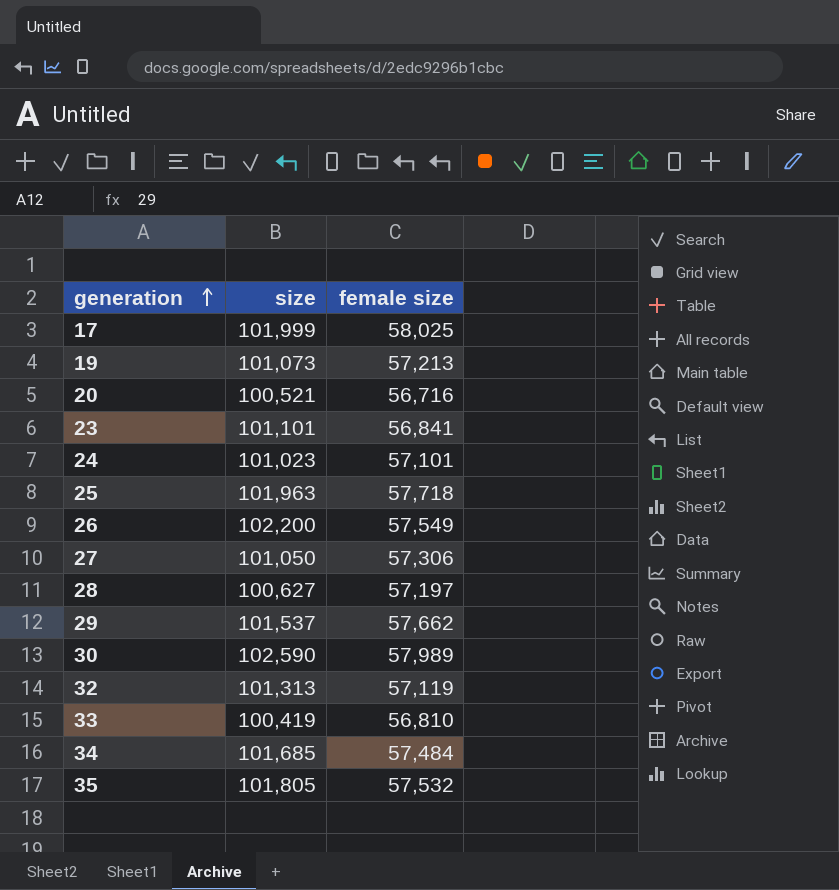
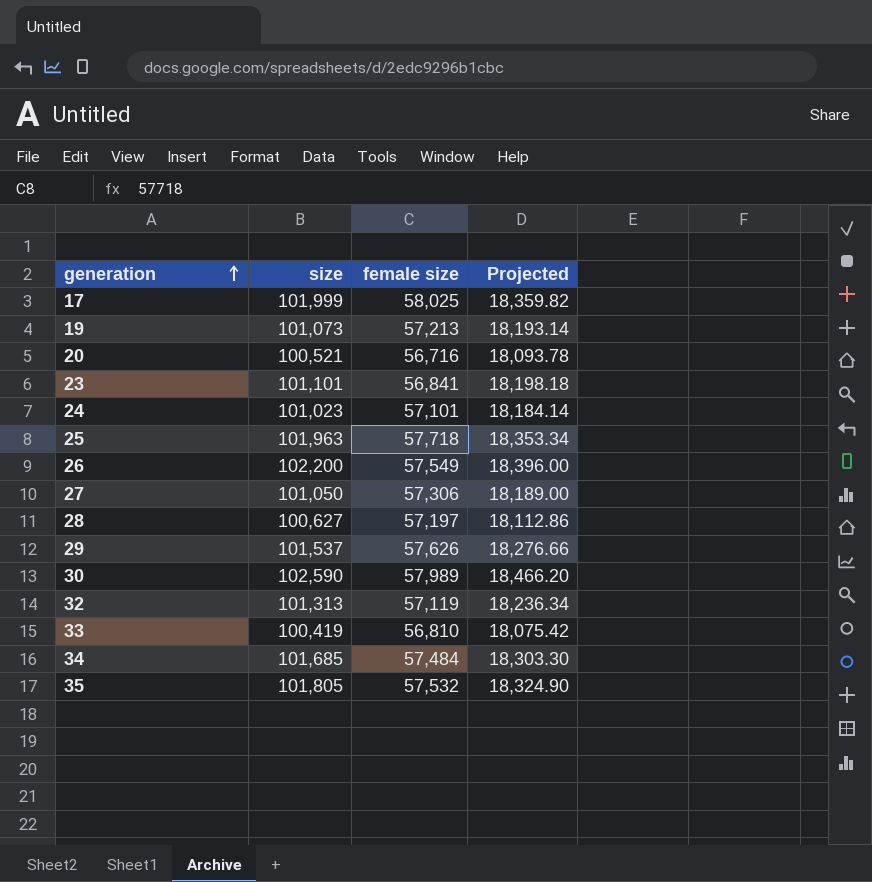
column Projected | formula: none -> [size] * 0.18
29 | female size: 57,662 -> 57,626

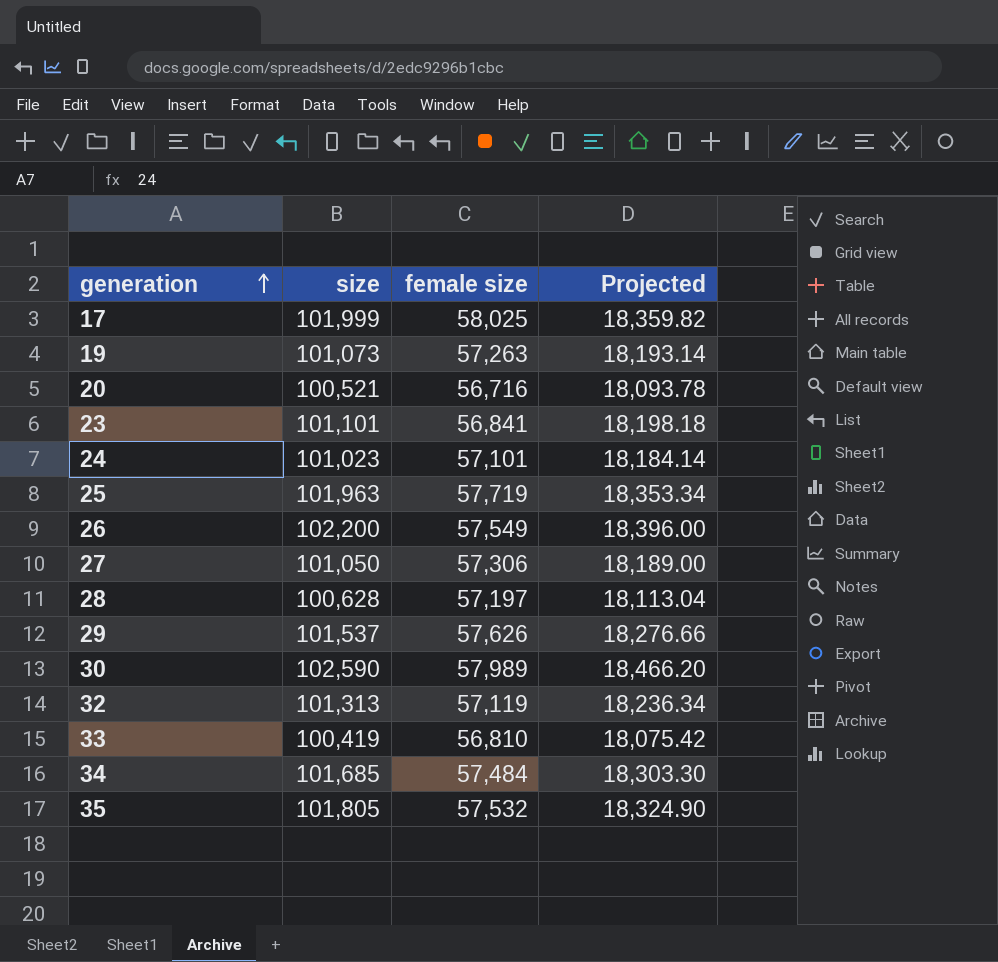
19 | female size: 57,213 -> 57,263
25 | female size: 57,718 -> 57,719
28 | size: 100,627 -> 100,628
28 | Projected: 18,112.86 -> 18,113.04

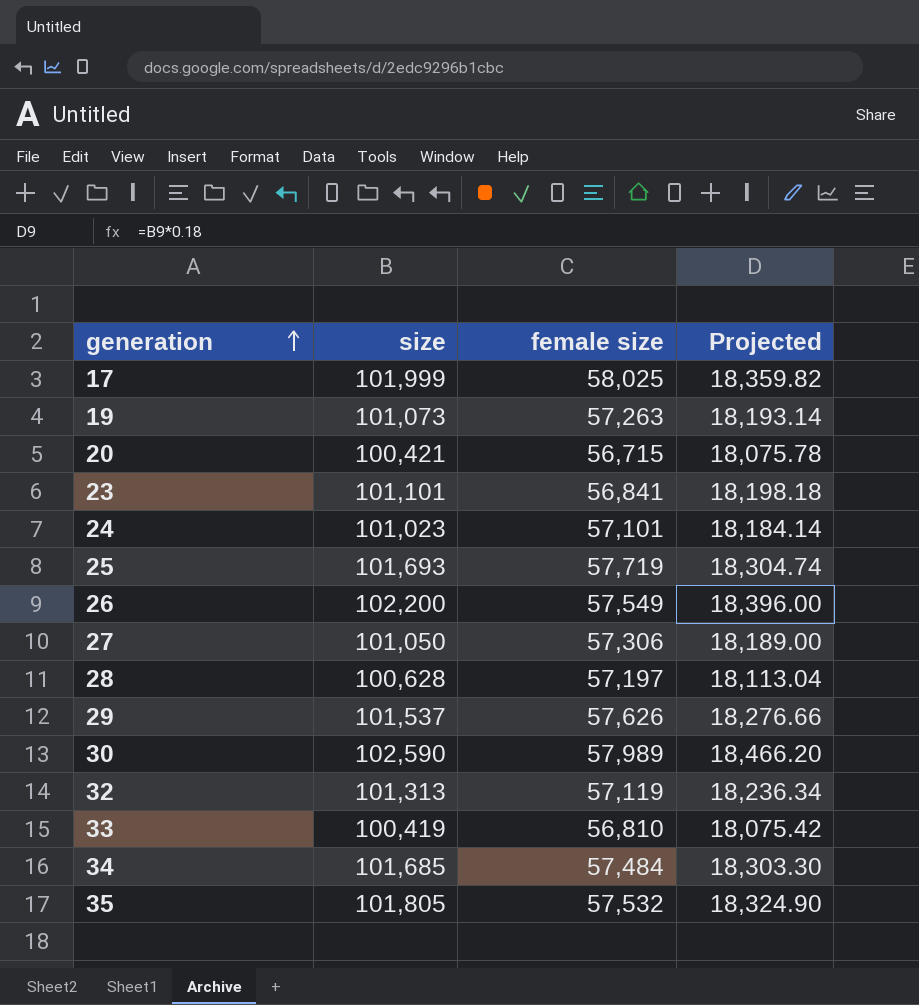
20 | size: 100,521 -> 100,421
20 | female size: 56,716 -> 56,715
20 | Projected: 18,093.78 -> 18,075.78
25 | size: 101,963 -> 101,693
25 | Projected: 18,353.34 -> 18,304.74

